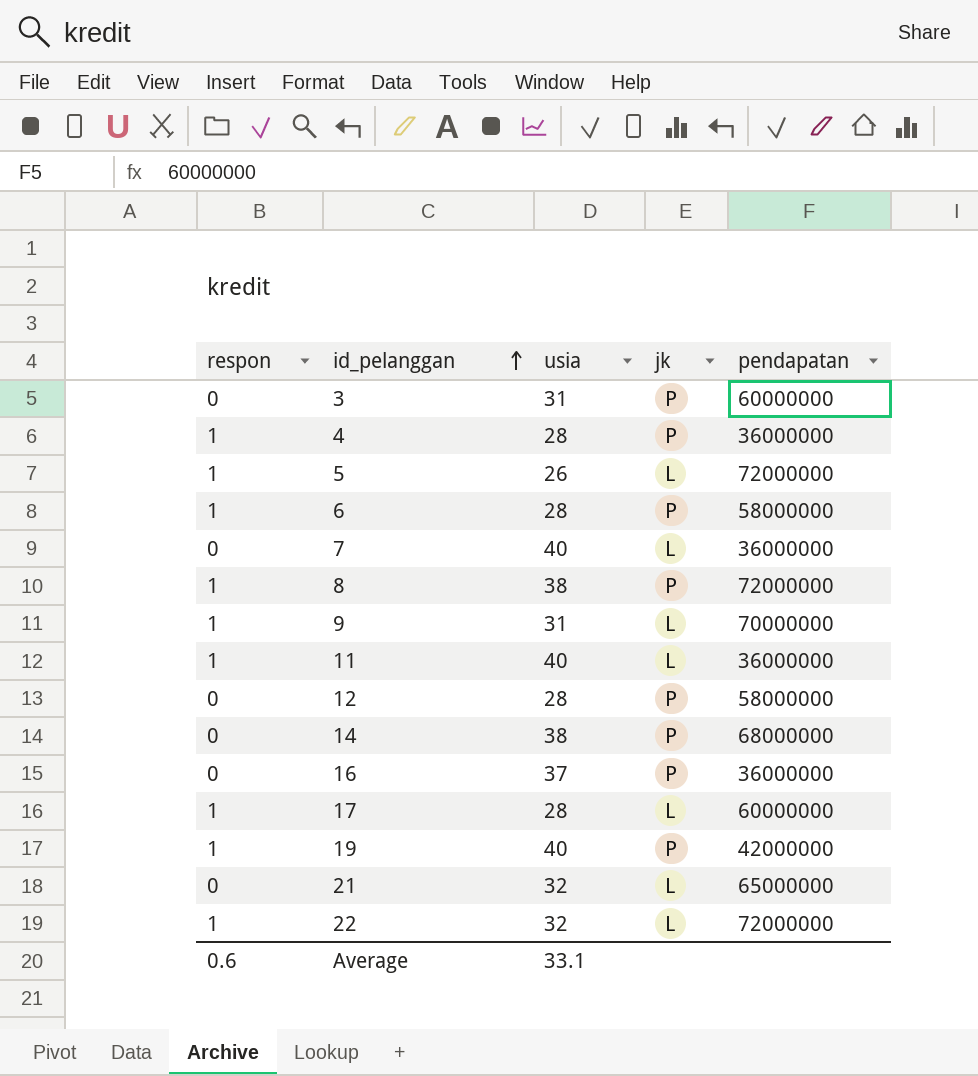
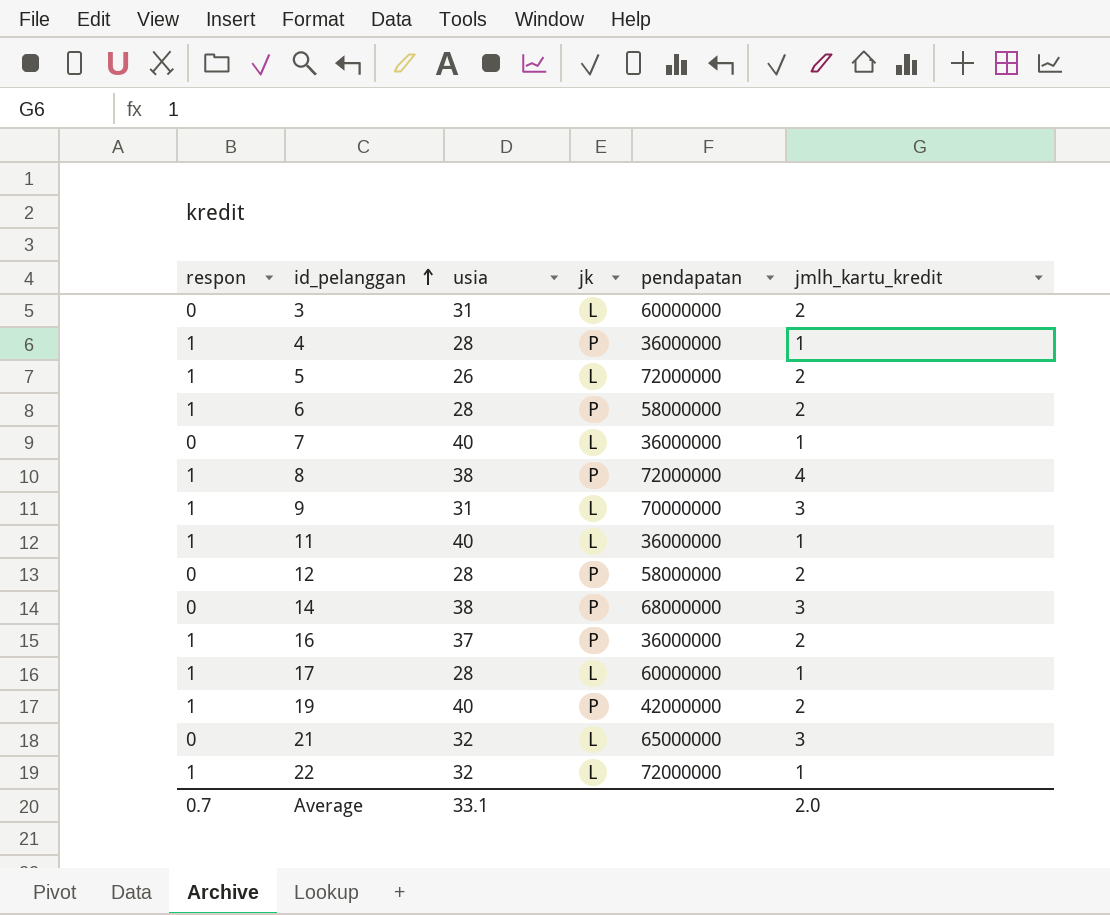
column jmlh_kartu_kredit | position: none -> 6
3 | jk: P -> L
16 | respon: 0 -> 1
Average | respon: 0.6 -> 0.7

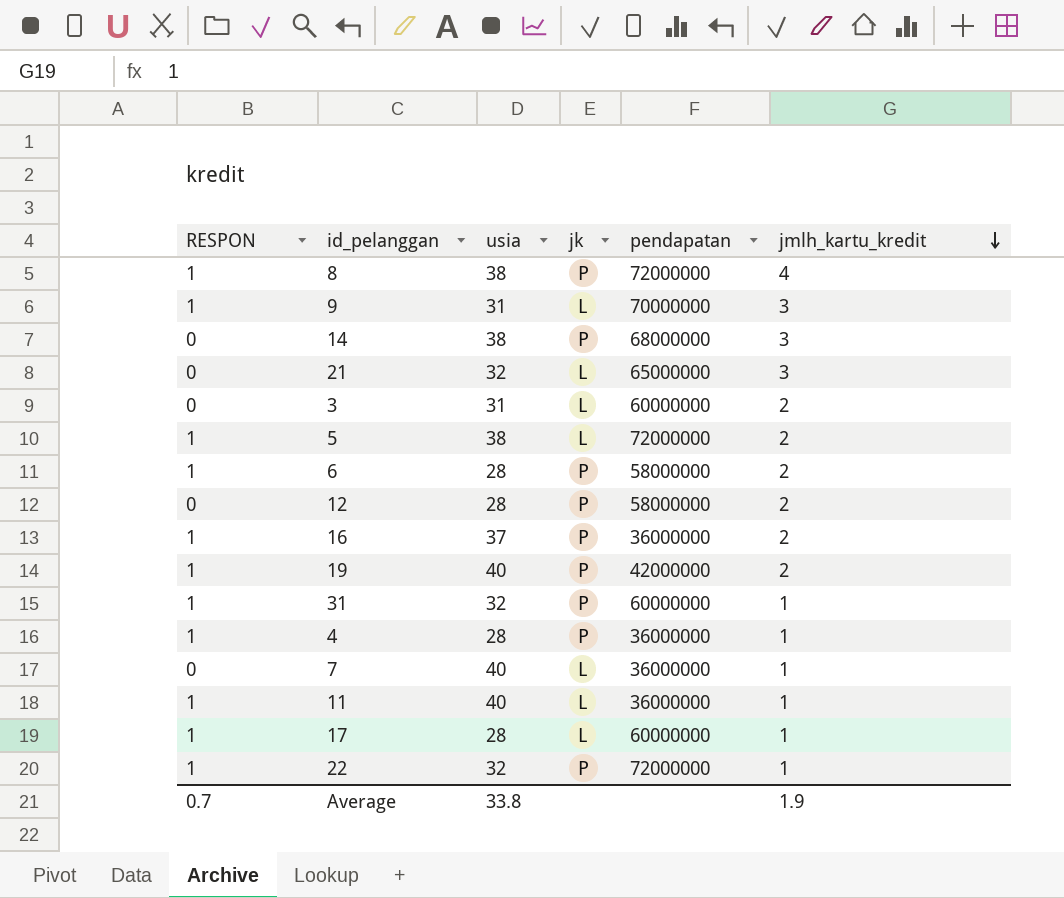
row order: id_pelanggan ascending -> jmlh_kartu_kredit descending
column name: respon -> RESPON
5 | usia: 26 -> 38
row 31: none -> 1 | 32 | P | 60000000 | 1
22 | jk: L -> P
Average | usia: 33.1 -> 33.8
Average | jmlh_kartu_kredit: 2.0 -> 1.9

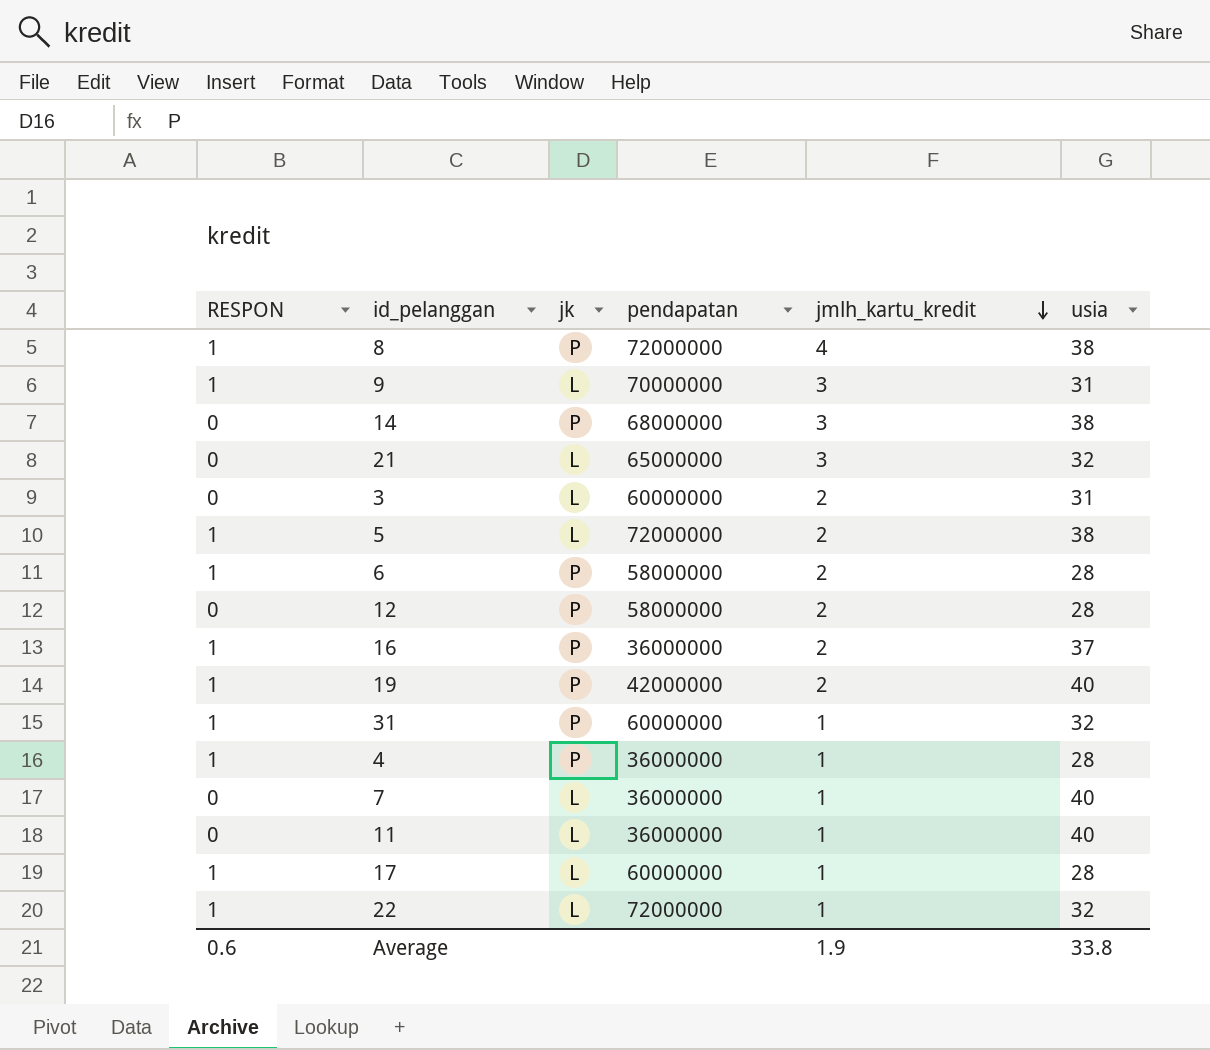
column usia | position: 3 -> 6
11 | RESPON: 1 -> 0
22 | jk: P -> L
Average | RESPON: 0.7 -> 0.6

